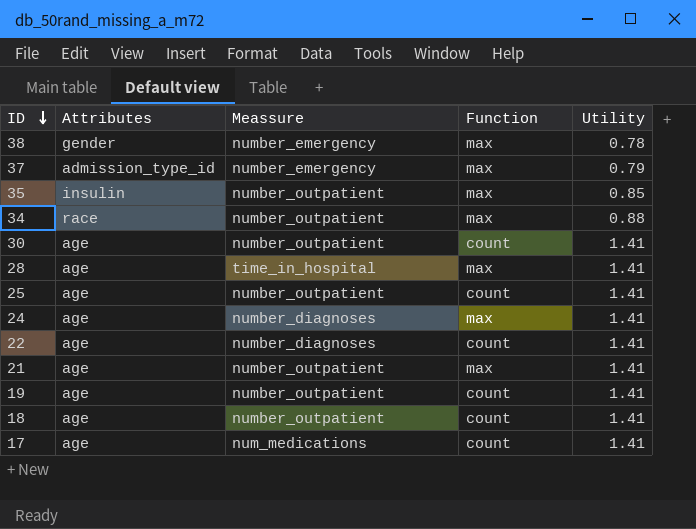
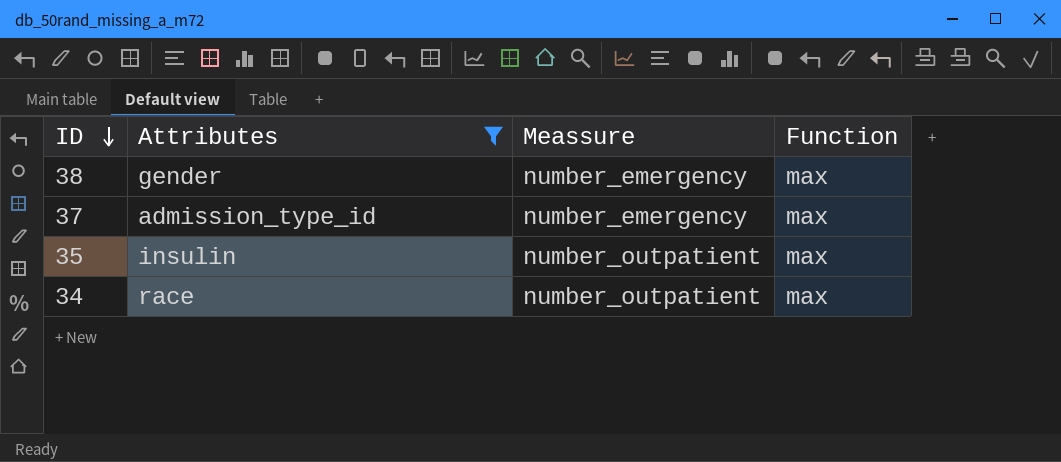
filter: none -> Attributes != age
column Utility | position: 5 -> none

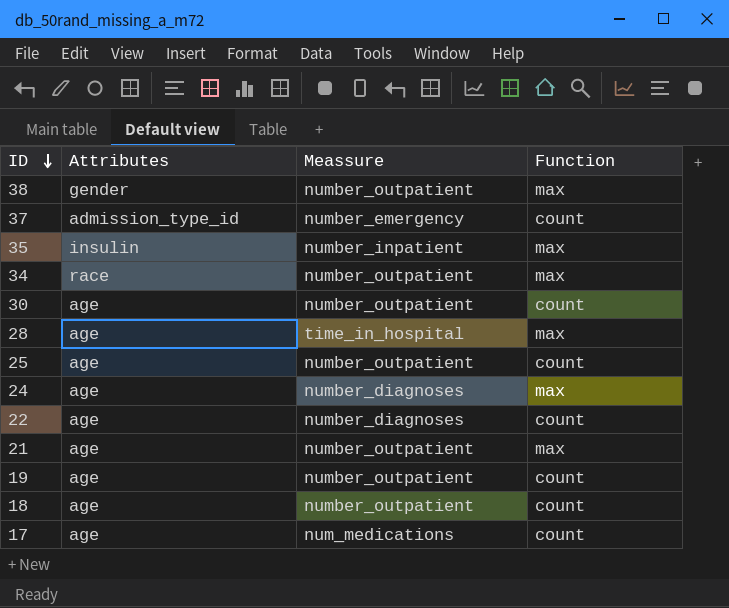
filter: Attributes != age -> none
38 | Meassure: number_emergency -> number_outpatient
37 | Function: max -> count
35 | Meassure: number_outpatient -> number_inpatient

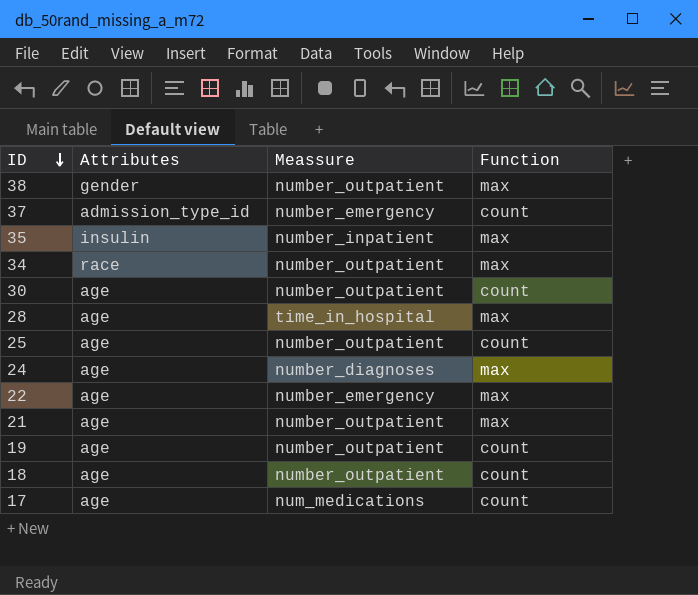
22 | Meassure: number_diagnoses -> number_emergency
22 | Function: count -> max

